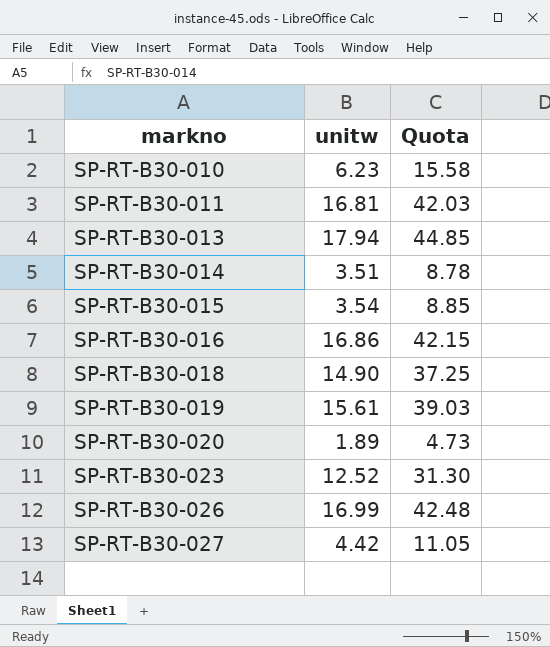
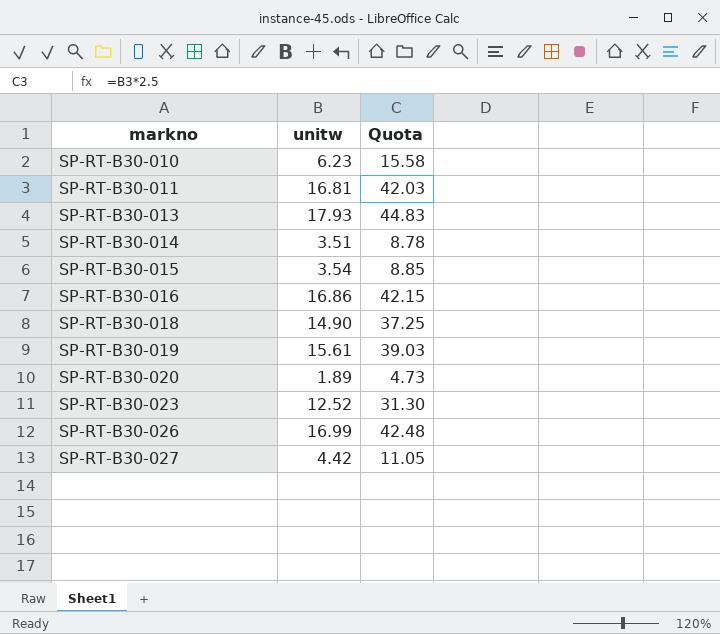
SP-RT-B30-013 | unitw: 17.94 -> 17.93
SP-RT-B30-013 | Quota: 44.85 -> 44.83

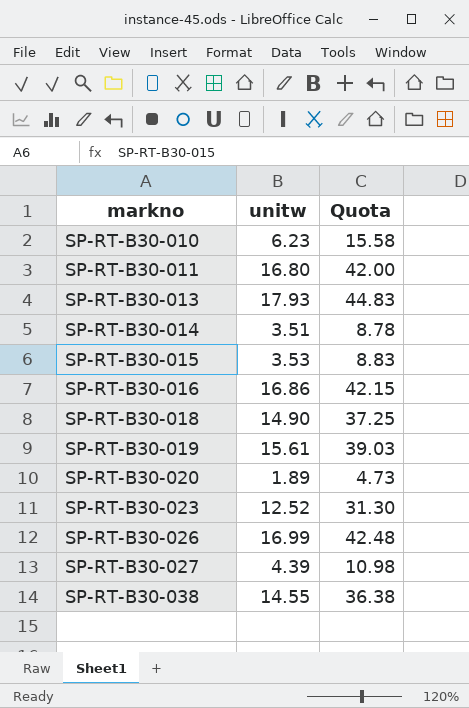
SP-RT-B30-011 | unitw: 16.81 -> 16.80
SP-RT-B30-011 | Quota: 42.03 -> 42.00
SP-RT-B30-015 | unitw: 3.54 -> 3.53
SP-RT-B30-015 | Quota: 8.85 -> 8.83
SP-RT-B30-027 | unitw: 4.42 -> 4.39
SP-RT-B30-027 | Quota: 11.05 -> 10.98
row SP-RT-B30-038: none -> 14.55 | 36.38

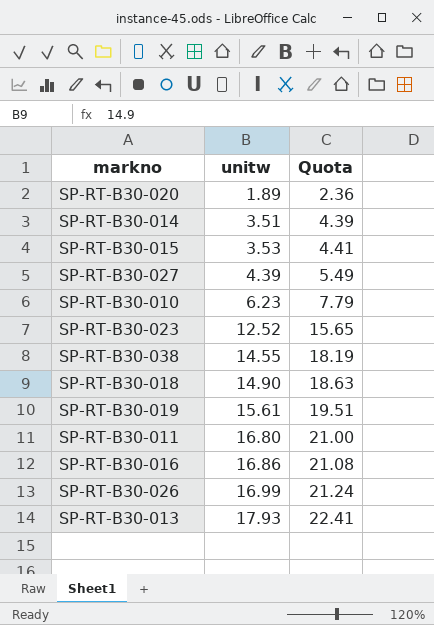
row order: markno ascending -> unitw ascending
column Quota | formula: [unitw] * 2.5 -> [unitw] * 1.25

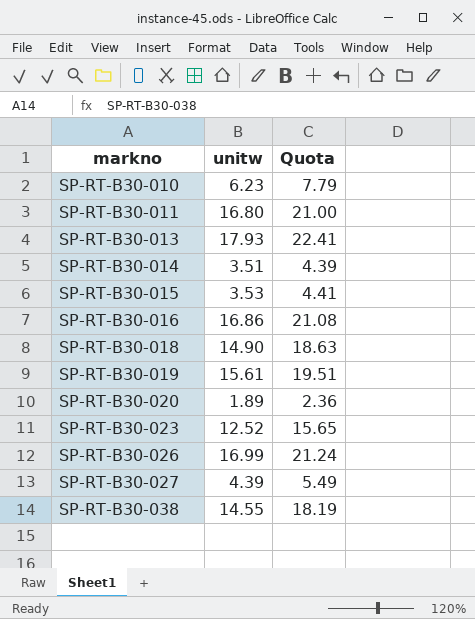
row order: unitw ascending -> markno ascending

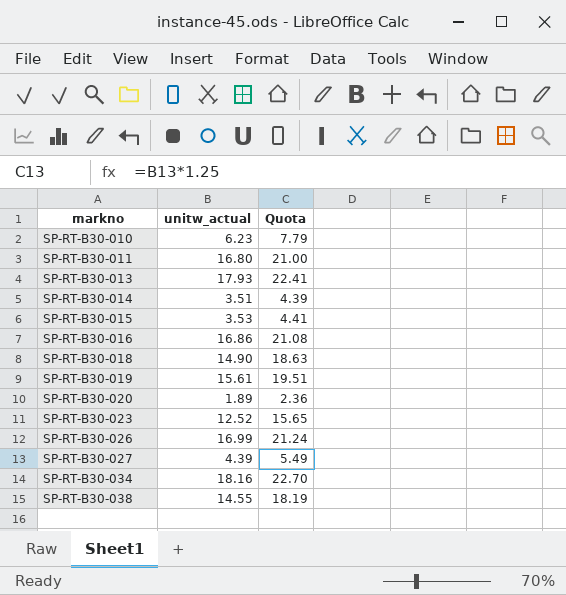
column name: unitw -> unitw_actual
row SP-RT-B30-034: none -> 18.16 | 22.70

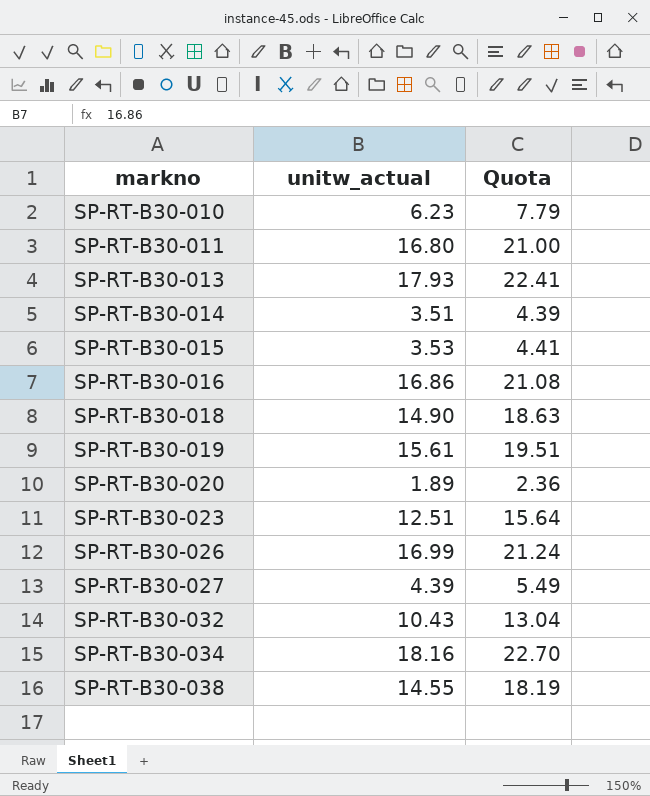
SP-RT-B30-023 | unitw_actual: 12.52 -> 12.51
SP-RT-B30-023 | Quota: 15.65 -> 15.64
row SP-RT-B30-032: none -> 10.43 | 13.04

